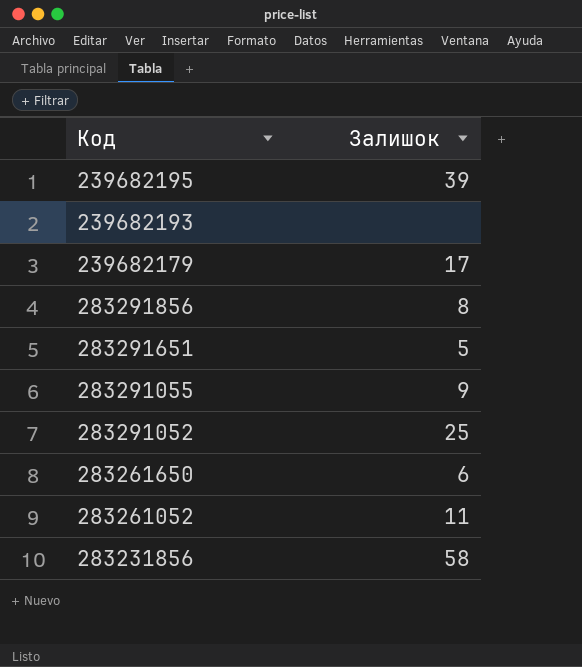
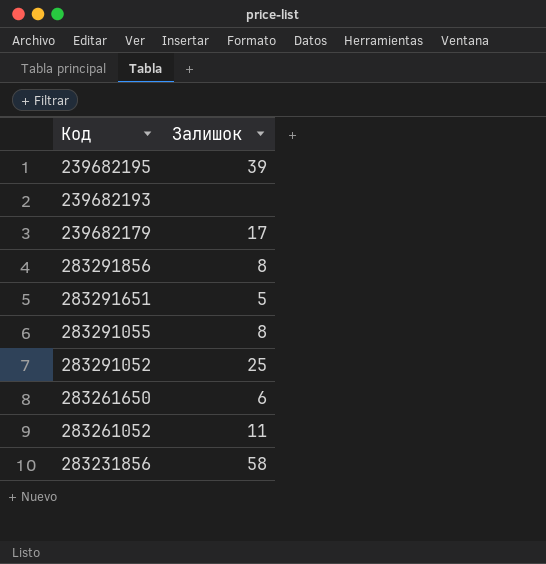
283291055 | Залишок: 9 -> 8

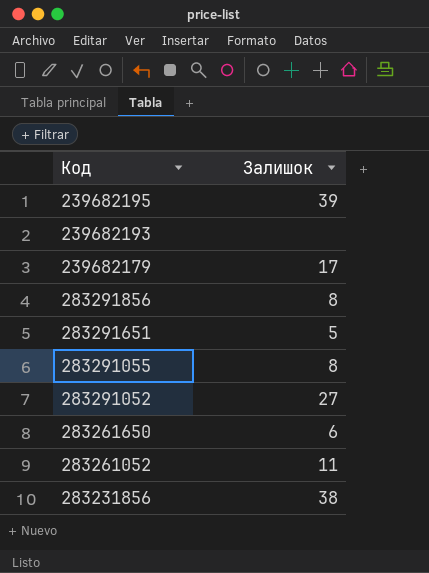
283291052 | Залишок: 25 -> 27
283231856 | Залишок: 58 -> 38

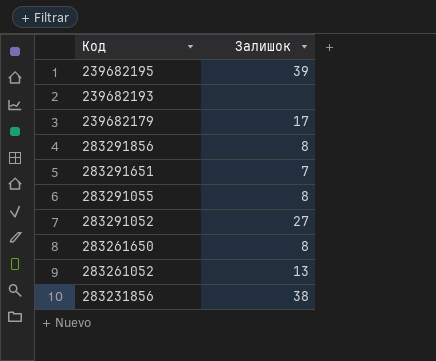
283291651 | Залишок: 5 -> 7
283261650 | Залишок: 6 -> 8
283261052 | Залишок: 11 -> 13

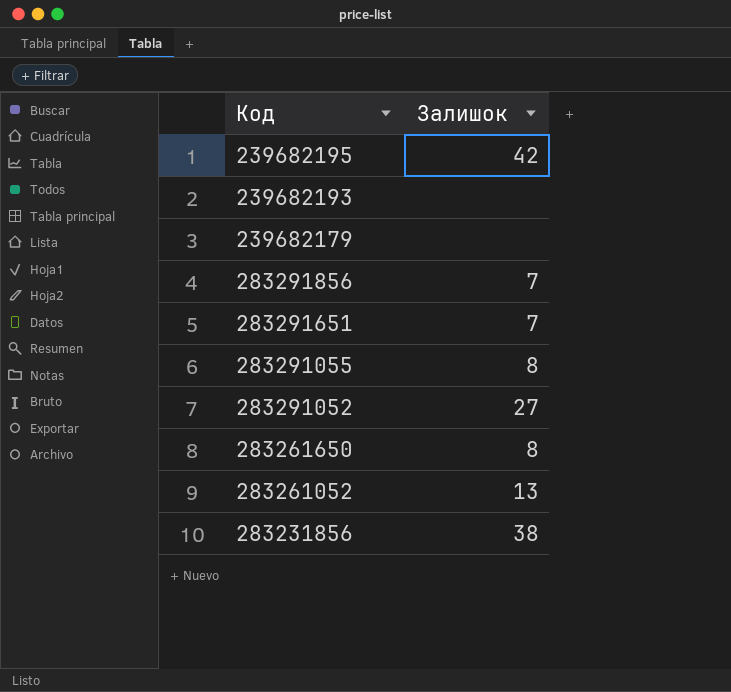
239682195 | Залишок: 39 -> 42
239682179 | Залишок: 17 -> none
283291856 | Залишок: 8 -> 7

